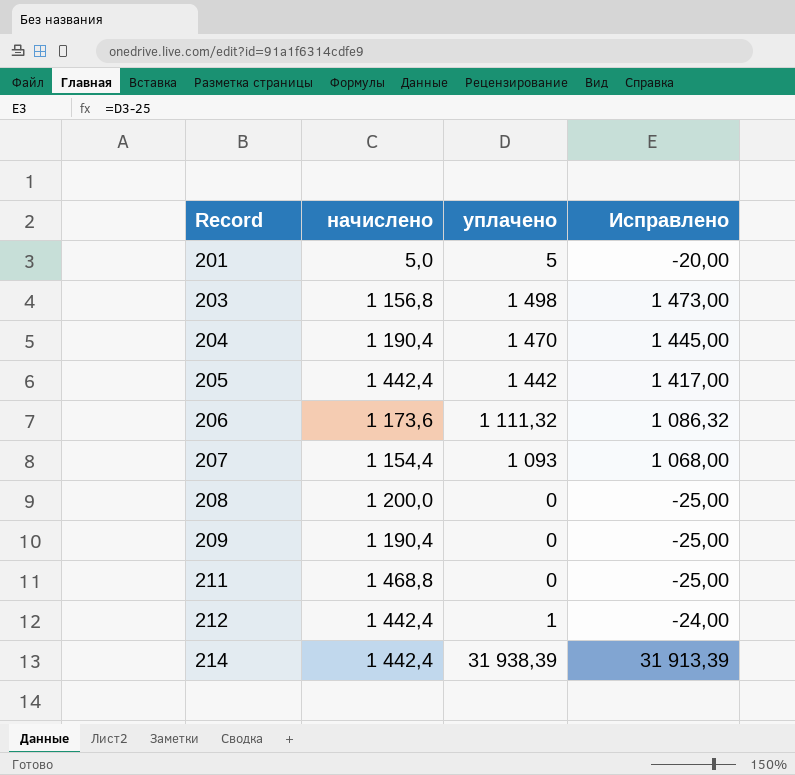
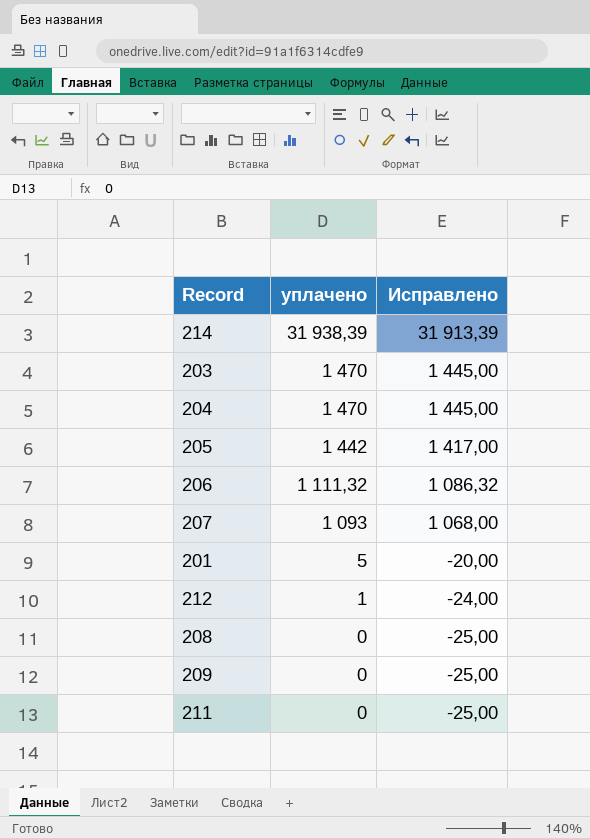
row order: Record ascending -> уплачено descending
column начислено | position: 2 -> none
203 | уплачено: 1 498 -> 1 470
203 | Исправлено: 1 473,00 -> 1 445,00

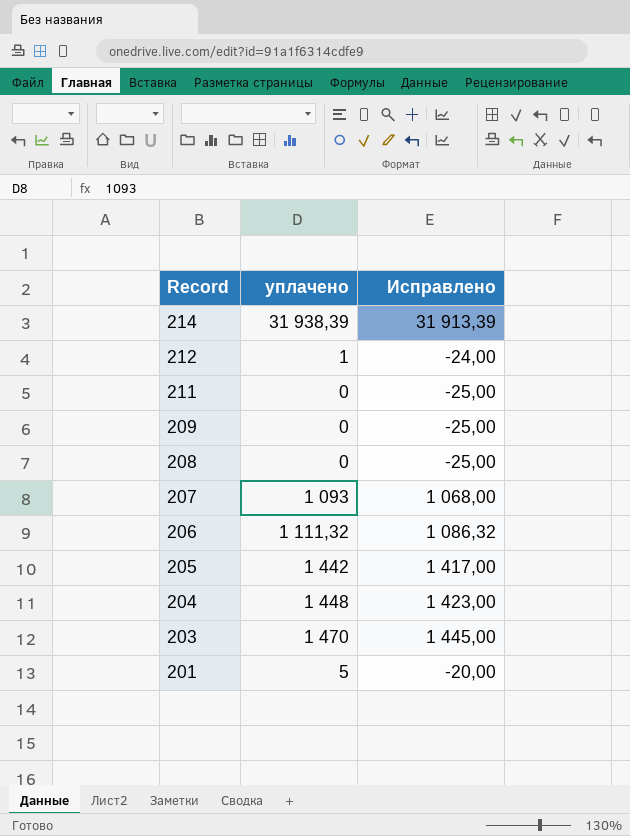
row order: уплачено descending -> Record descending
204 | уплачено: 1 470 -> 1 448
204 | Исправлено: 1 445,00 -> 1 423,00

